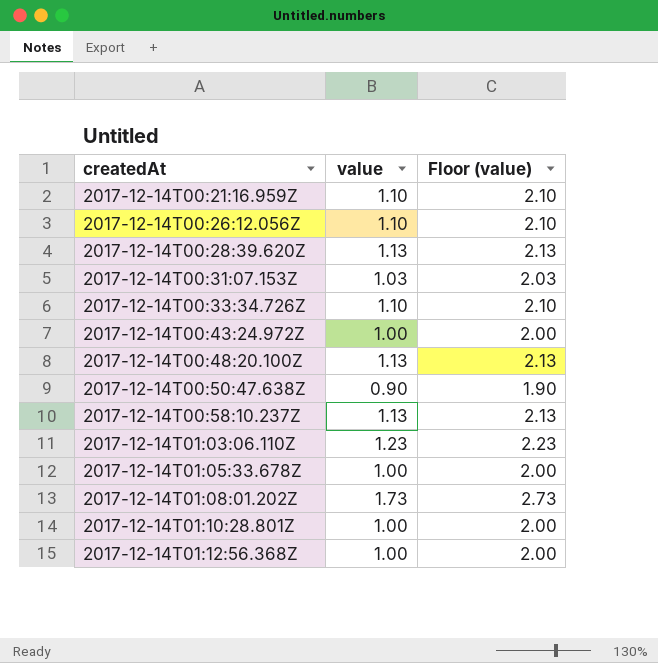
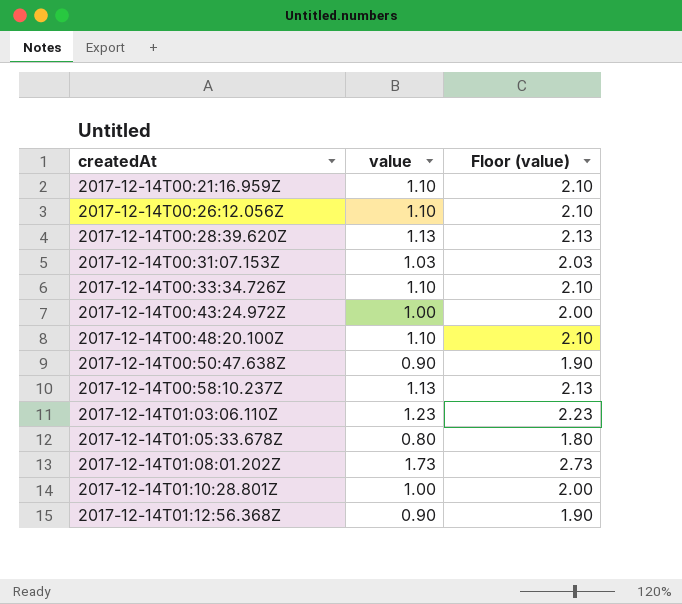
2017-12-14T00:48:20.100Z | value: 1.13 -> 1.10
2017-12-14T00:48:20.100Z | Floor (value): 2.13 -> 2.10
2017-12-14T01:05:33.678Z | value: 1.00 -> 0.80
2017-12-14T01:05:33.678Z | Floor (value): 2.00 -> 1.80
2017-12-14T01:12:56.368Z | value: 1.00 -> 0.90
2017-12-14T01:12:56.368Z | Floor (value): 2.00 -> 1.90

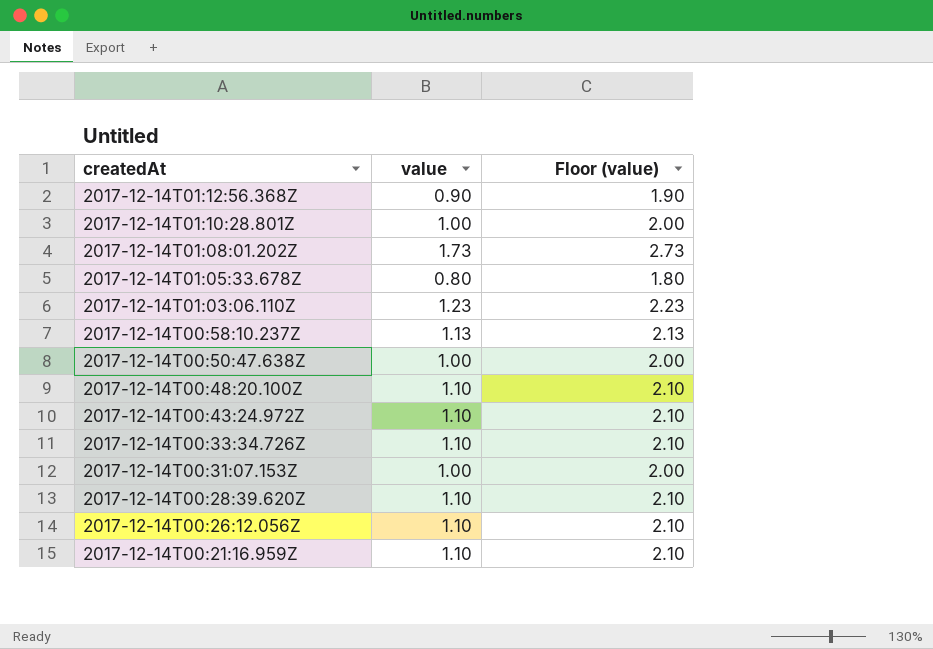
row order: createdAt ascending -> createdAt descending
2017-12-14T00:50:47.638Z | value: 0.90 -> 1.00
2017-12-14T00:50:47.638Z | Floor (value): 1.90 -> 2.00
2017-12-14T00:43:24.972Z | value: 1.00 -> 1.10
2017-12-14T00:43:24.972Z | Floor (value): 2.00 -> 2.10
2017-12-14T00:31:07.153Z | value: 1.03 -> 1.00
2017-12-14T00:31:07.153Z | Floor (value): 2.03 -> 2.00
2017-12-14T00:28:39.620Z | value: 1.13 -> 1.10
2017-12-14T00:28:39.620Z | Floor (value): 2.13 -> 2.10

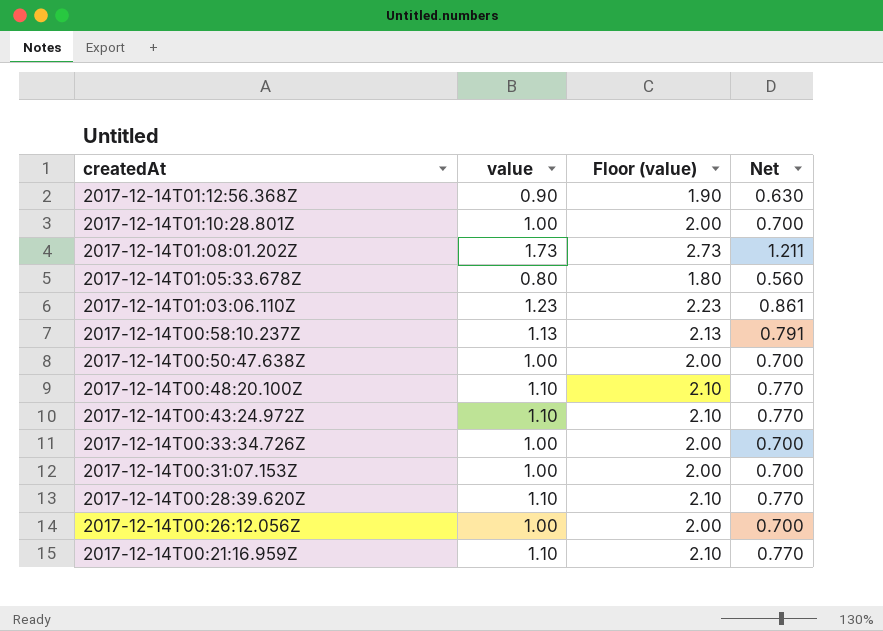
column Net | formula: none -> [value] * 0.7
2017-12-14T00:33:34.726Z | value: 1.10 -> 1.00
2017-12-14T00:33:34.726Z | Floor (value): 2.10 -> 2.00
2017-12-14T00:26:12.056Z | value: 1.10 -> 1.00
2017-12-14T00:26:12.056Z | Floor (value): 2.10 -> 2.00

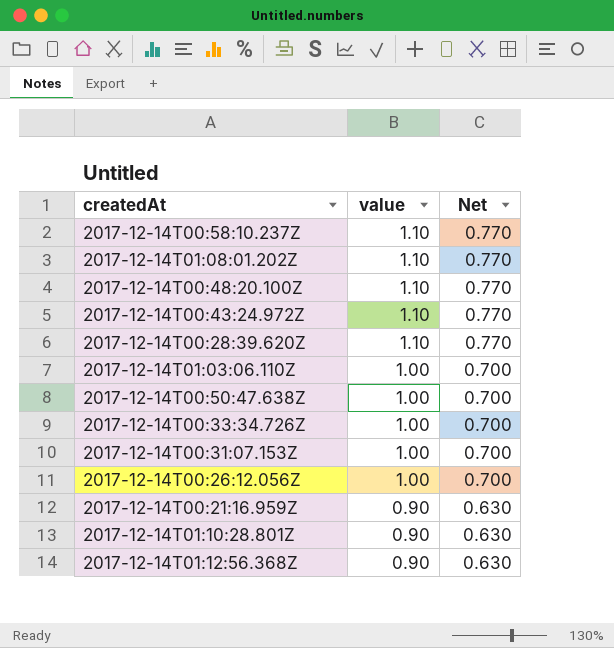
row order: createdAt descending -> value descending
column Floor (value) | formula: [value] + 1 -> none
row 2017-12-14T01:05:33.678Z: 0.80 | 1.80 | 0.560 -> none
2017-12-14T00:58:10.237Z | value: 1.13 -> 1.10
2017-12-14T00:58:10.237Z | Net: 0.791 -> 0.770
2017-12-14T01:08:01.202Z | value: 1.73 -> 1.10
2017-12-14T01:08:01.202Z | Net: 1.211 -> 0.770
2017-12-14T01:03:06.110Z | value: 1.23 -> 1.00
2017-12-14T01:03:06.110Z | Net: 0.861 -> 0.700
2017-12-14T00:21:16.959Z | value: 1.10 -> 0.90
2017-12-14T00:21:16.959Z | Net: 0.770 -> 0.630
2017-12-14T01:10:28.801Z | value: 1.00 -> 0.90
2017-12-14T01:10:28.801Z | Net: 0.700 -> 0.630

